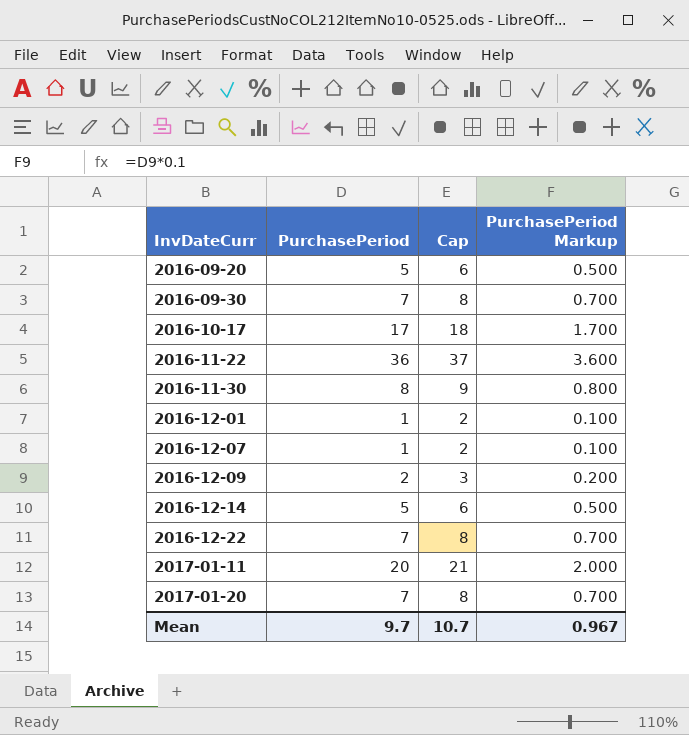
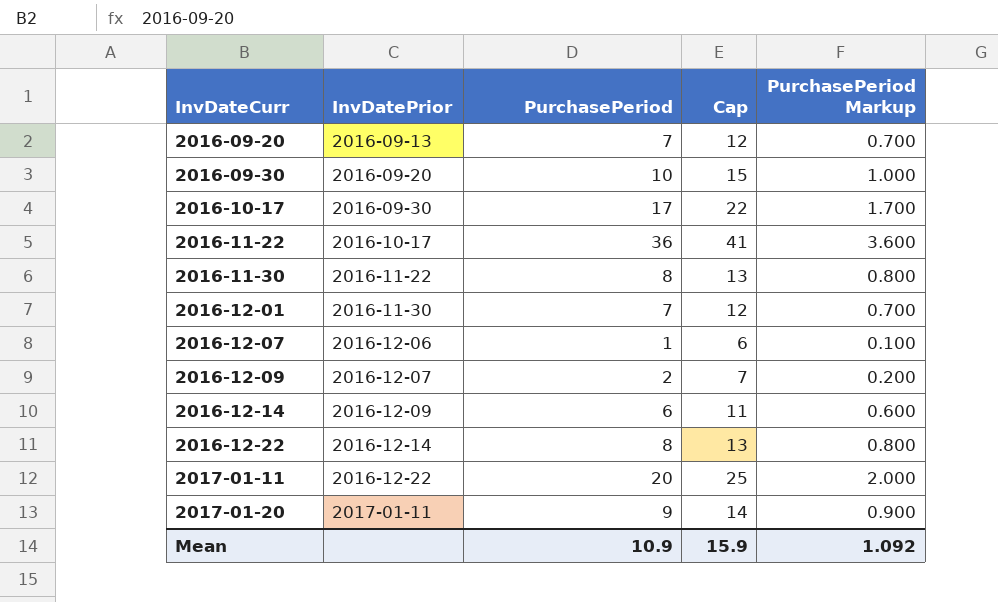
column InvDatePrior | position: none -> 2
column Cap | formula: [PurchasePeriod] + 1 -> [PurchasePeriod] + 5
2016-09-20 | PurchasePeriod: 5 -> 7
2016-09-20 | PurchasePeriod Markup: 0.500 -> 0.700
2016-09-30 | PurchasePeriod: 7 -> 10
2016-09-30 | PurchasePeriod Markup: 0.700 -> 1.000
2016-12-01 | PurchasePeriod: 1 -> 7
2016-12-01 | PurchasePeriod Markup: 0.100 -> 0.700
2016-12-14 | PurchasePeriod: 5 -> 6
2016-12-14 | PurchasePeriod Markup: 0.500 -> 0.600
2016-12-22 | PurchasePeriod: 7 -> 8
2016-12-22 | PurchasePeriod Markup: 0.700 -> 0.800
2017-01-20 | PurchasePeriod: 7 -> 9
2017-01-20 | PurchasePeriod Markup: 0.700 -> 0.900
Mean | PurchasePeriod: 9.7 -> 10.9
Mean | Cap: 10.7 -> 15.9
Mean | PurchasePeriod Markup: 0.967 -> 1.092

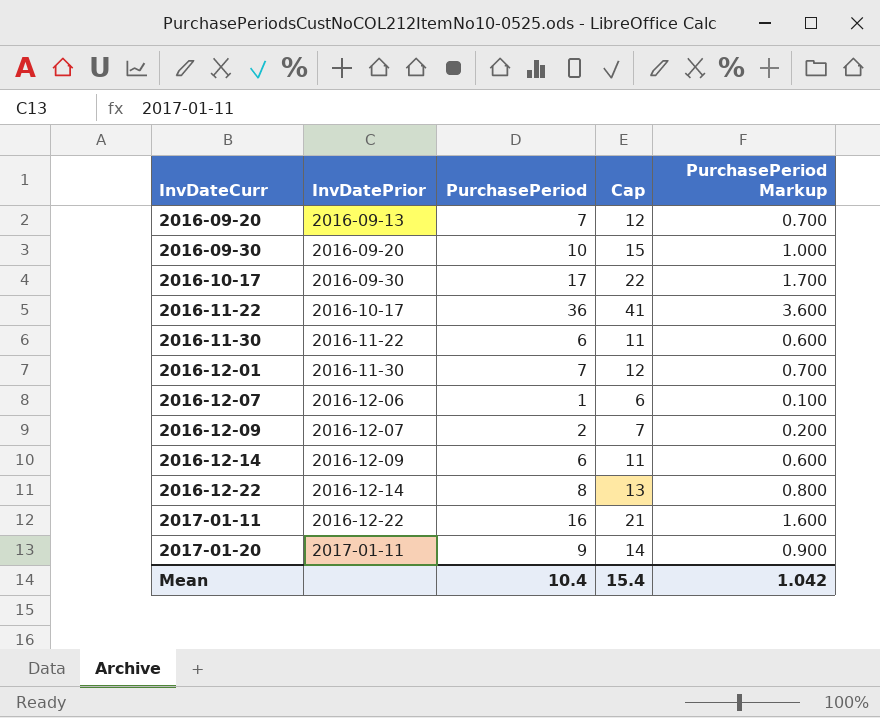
2016-11-30 | PurchasePeriod: 8 -> 6
2016-11-30 | Cap: 13 -> 11
2016-11-30 | PurchasePeriod Markup: 0.800 -> 0.600
2017-01-11 | PurchasePeriod: 20 -> 16
2017-01-11 | Cap: 25 -> 21
2017-01-11 | PurchasePeriod Markup: 2.000 -> 1.600
Mean | PurchasePeriod: 10.9 -> 10.4
Mean | Cap: 15.9 -> 15.4
Mean | PurchasePeriod Markup: 1.092 -> 1.042

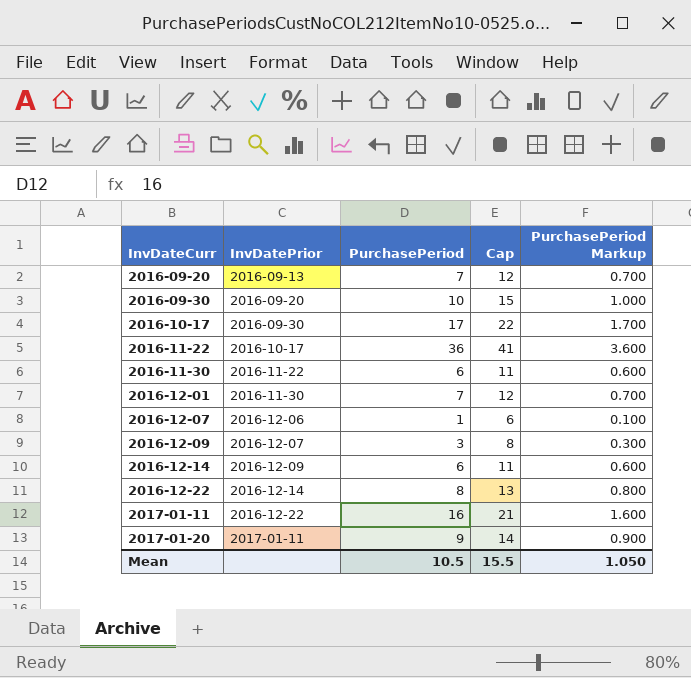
2016-12-09 | PurchasePeriod: 2 -> 3
2016-12-09 | Cap: 7 -> 8
2016-12-09 | PurchasePeriod Markup: 0.200 -> 0.300
Mean | PurchasePeriod: 10.4 -> 10.5
Mean | Cap: 15.4 -> 15.5
Mean | PurchasePeriod Markup: 1.042 -> 1.050

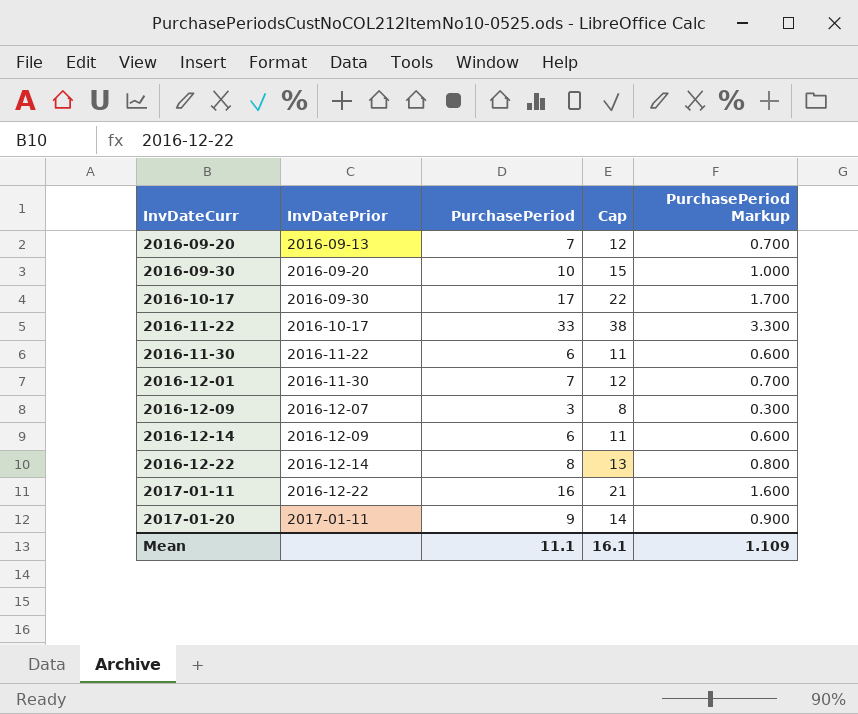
row 2016-12-07: 2016-12-06 | 1 | 6 | 0.100 -> none
2016-11-22 | PurchasePeriod: 36 -> 33
2016-11-22 | Cap: 41 -> 38
2016-11-22 | PurchasePeriod Markup: 3.600 -> 3.300
Mean | PurchasePeriod: 10.5 -> 11.1
Mean | Cap: 15.5 -> 16.1
Mean | PurchasePeriod Markup: 1.050 -> 1.109

